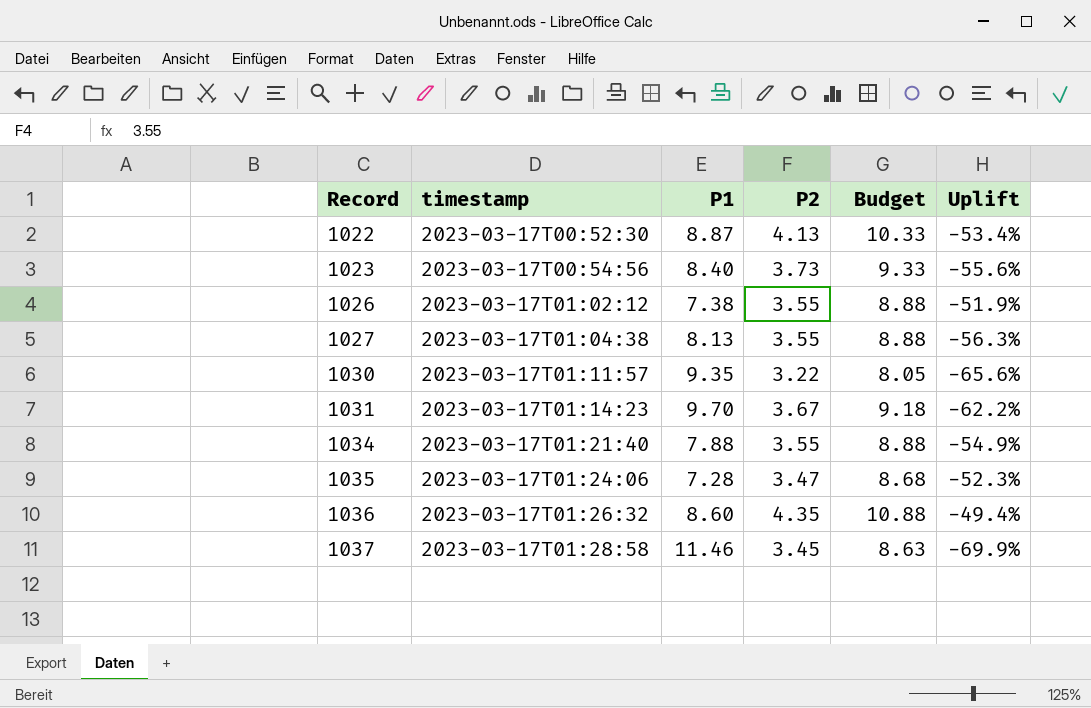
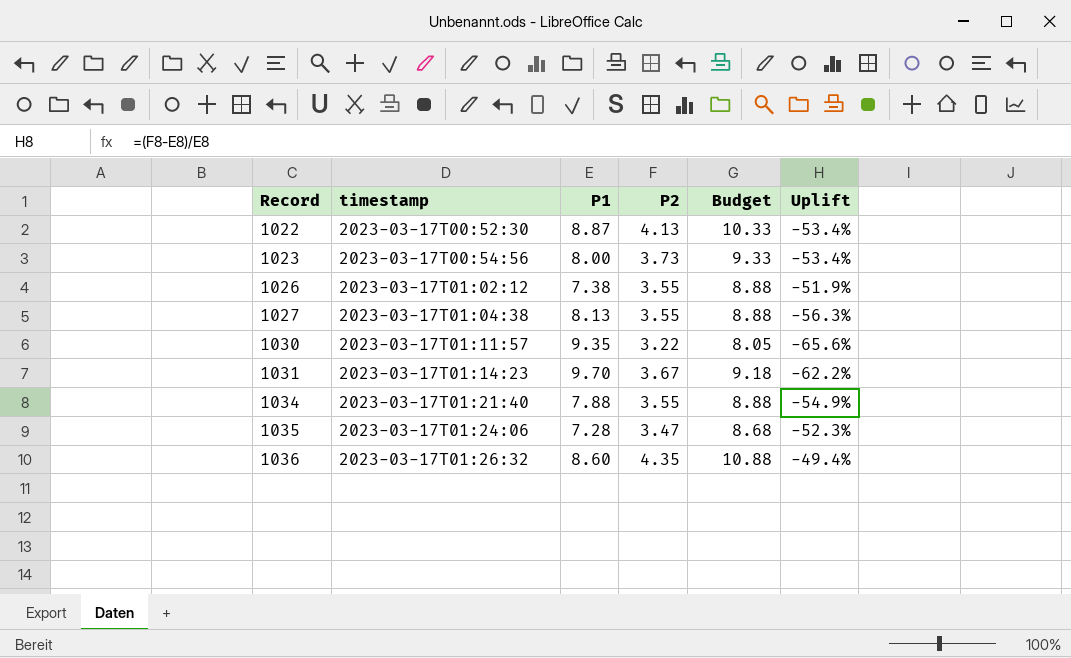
row 1037: 2023-03-17T01:28:58 | 11.46 | 3.45 | 8.63 | -69.9% -> none
1023 | P1: 8.40 -> 8.00
1023 | Uplift: -55.6% -> -53.4%

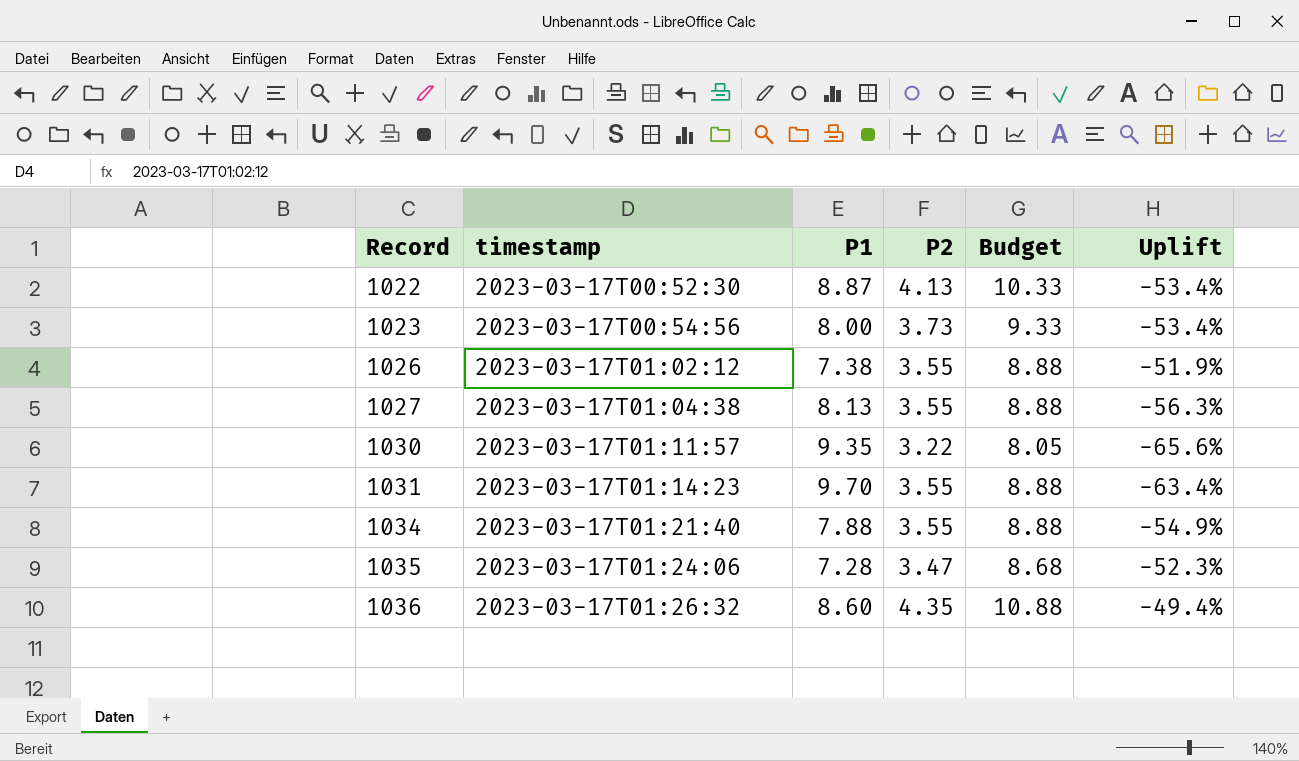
1031 | P2: 3.67 -> 3.55
1031 | Budget: 9.18 -> 8.88
1031 | Uplift: -62.2% -> -63.4%

